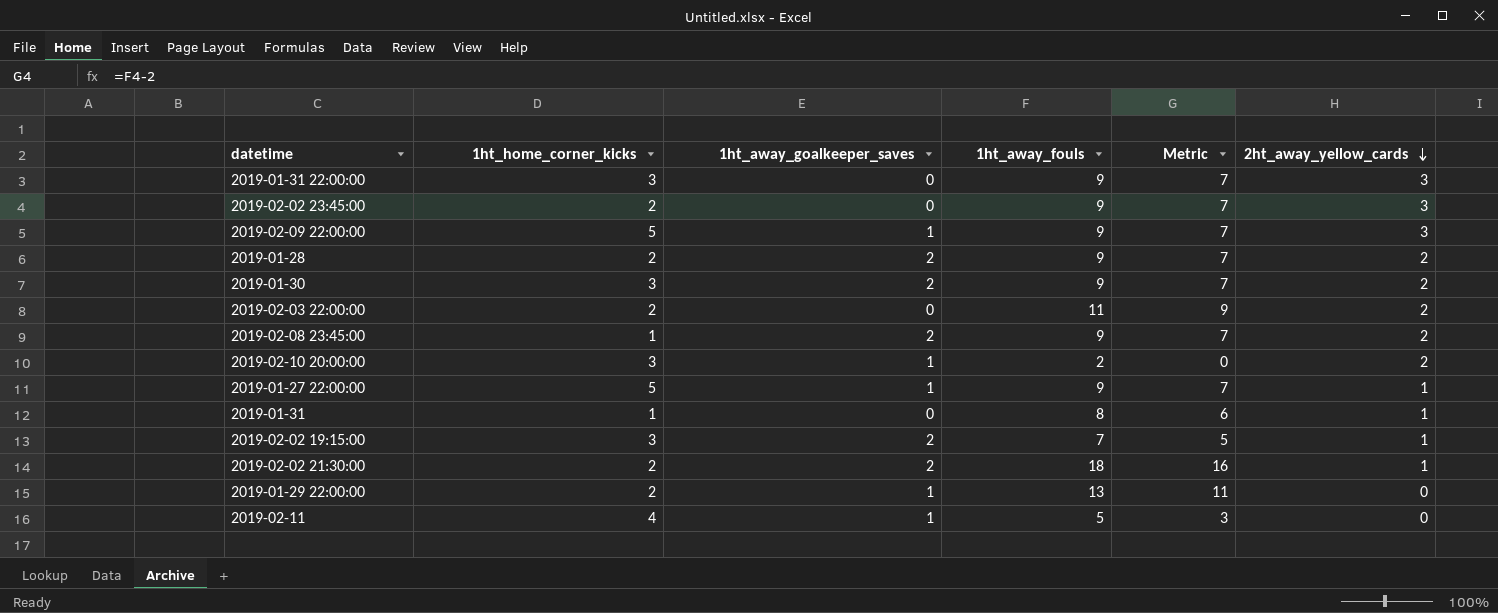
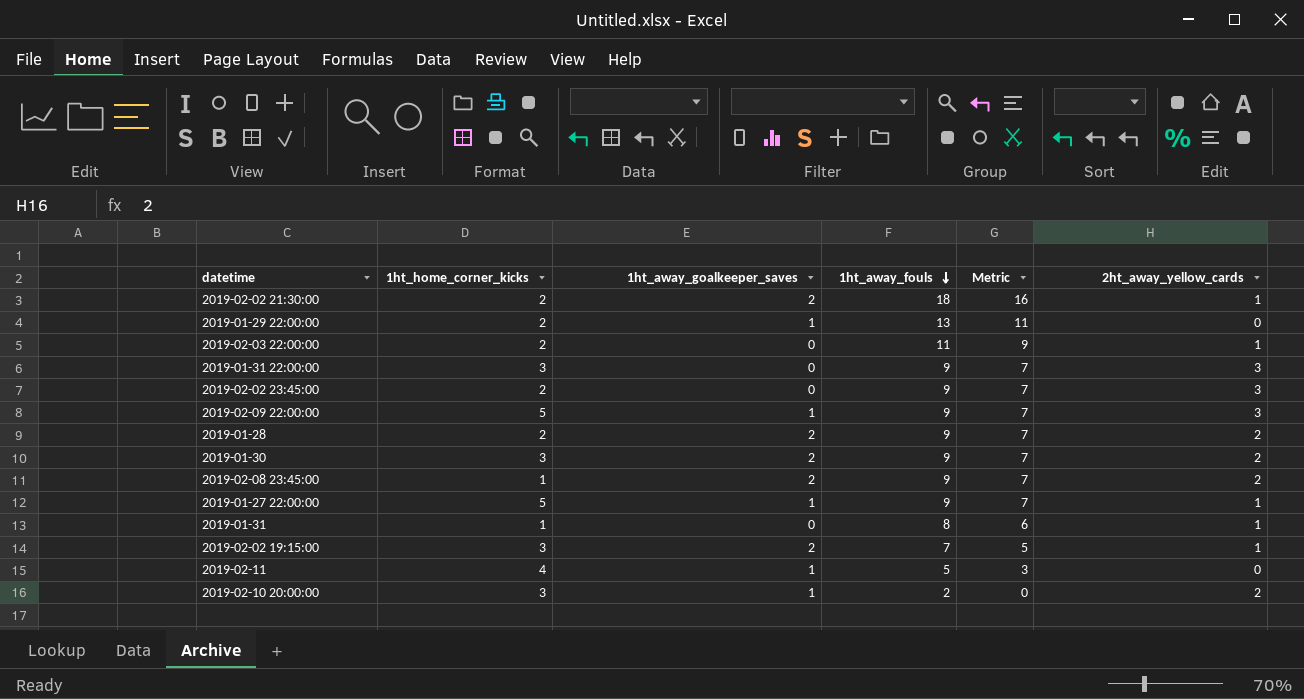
row order: 2ht_away_yellow_cards descending -> 1ht_away_fouls descending
2019-02-03 22:00:00 | 2ht_away_yellow_cards: 2 -> 1

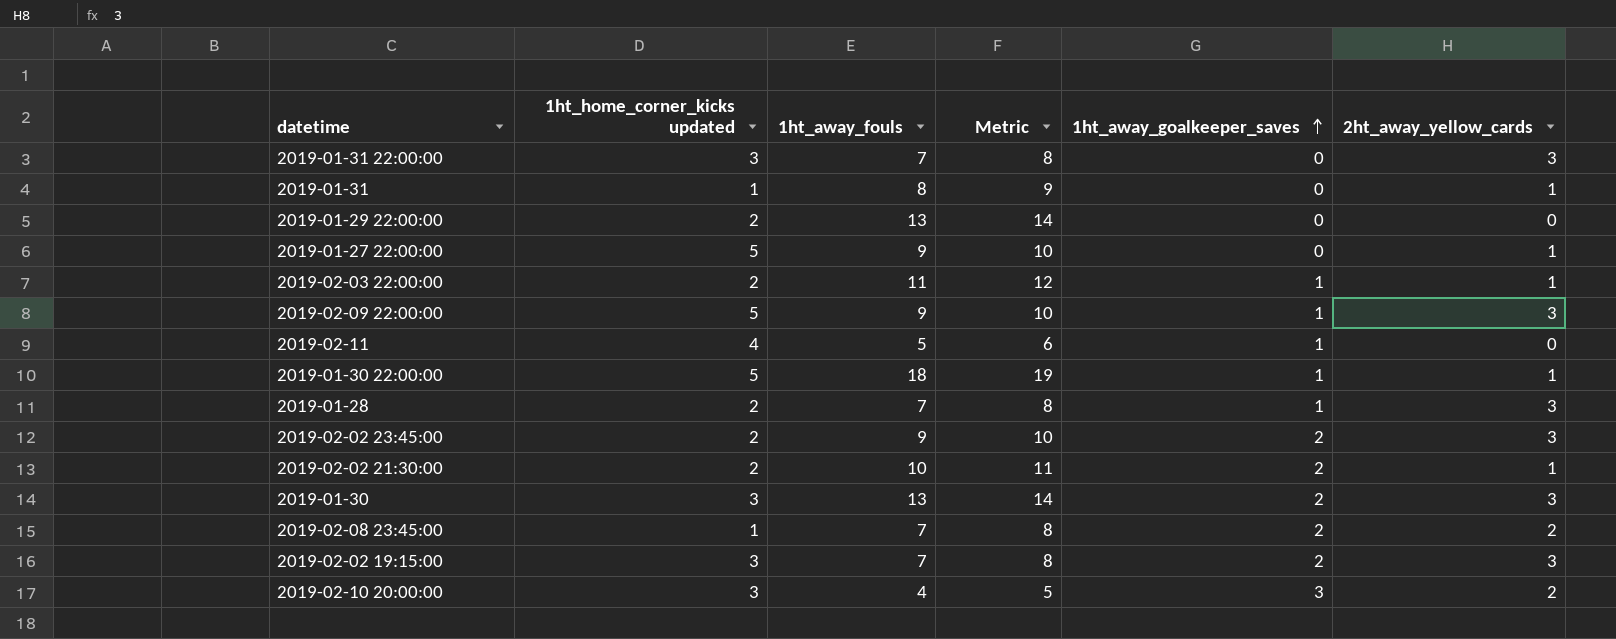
row order: 1ht_away_fouls descending -> 1ht_away_goalkeeper_saves ascending
column name: 1ht_home_corner_kicks -> 1ht_home_corner_kicks updated
column Metric | formula: [1ht_away_fouls] - 2 -> [1ht_away_fouls] + 1
column 1ht_away_goalkeeper_saves | position: 3 -> 5
2019-01-31 22:00:00 | 1ht_away_fouls: 9 -> 7
2019-01-29 22:00:00 | 1ht_away_goalkeeper_saves: 1 -> 0
2019-01-27 22:00:00 | 1ht_away_goalkeeper_saves: 1 -> 0
2019-02-03 22:00:00 | 1ht_away_goalkeeper_saves: 0 -> 1
row 2019-01-30 22:00:00: none -> 5 | 18 | 19 | 1 | 1
2019-01-28 | 1ht_away_fouls: 9 -> 7
2019-01-28 | 1ht_away_goalkeeper_saves: 2 -> 1
2019-01-28 | 2ht_away_yellow_cards: 2 -> 3
2019-02-02 23:45:00 | 1ht_away_goalkeeper_saves: 0 -> 2
2019-02-02 21:30:00 | 1ht_away_fouls: 18 -> 10
2019-01-30 | 1ht_away_fouls: 9 -> 13
2019-01-30 | 2ht_away_yellow_cards: 2 -> 3
2019-02-08 23:45:00 | 1ht_away_fouls: 9 -> 7
2019-02-02 19:15:00 | 2ht_away_yellow_cards: 1 -> 3
2019-02-10 20:00:00 | 1ht_away_fouls: 2 -> 4
2019-02-10 20:00:00 | 1ht_away_goalkeeper_saves: 1 -> 3

